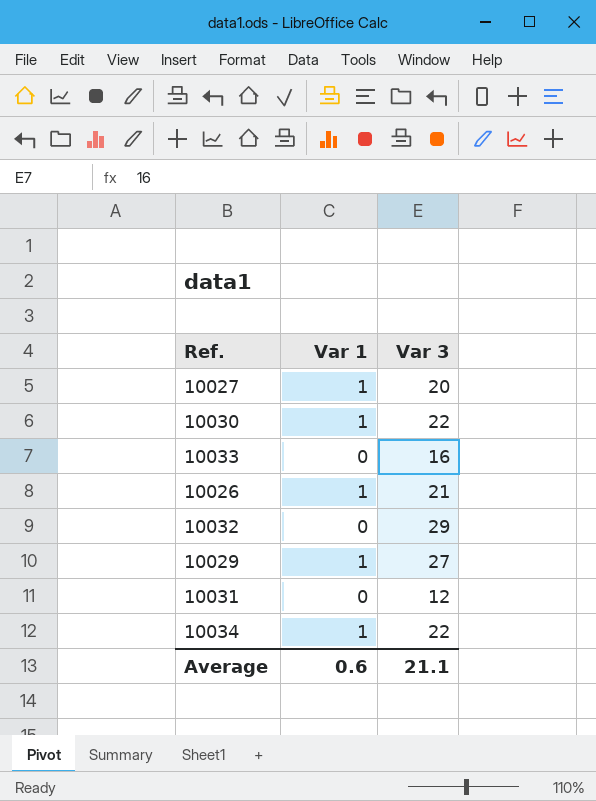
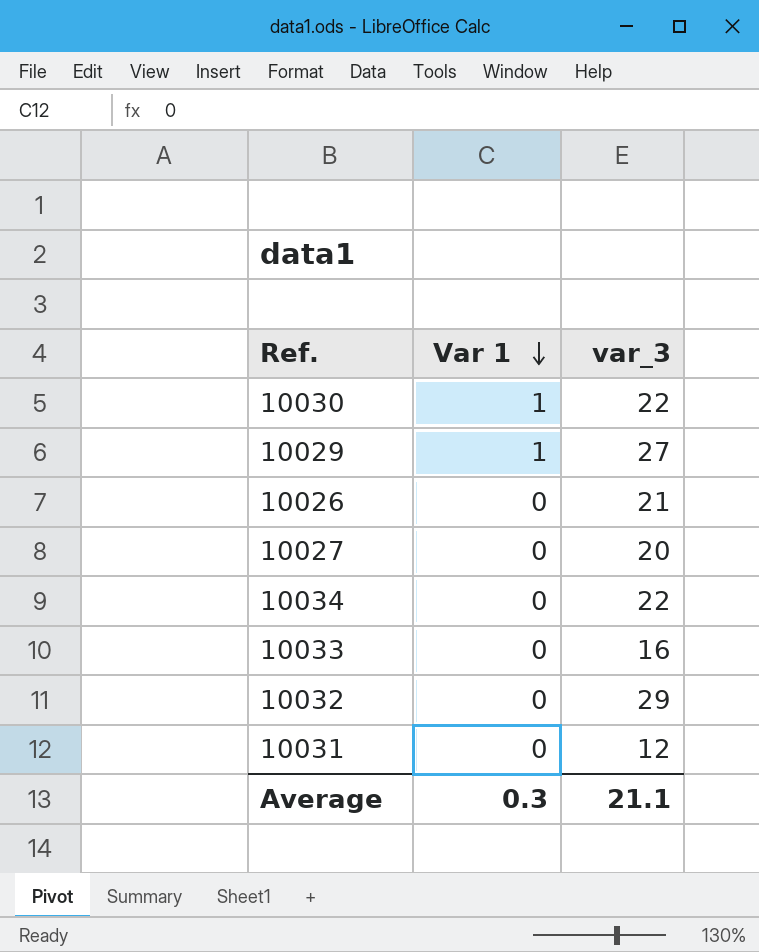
row order: none -> Var 1 descending
column name: Var 3 -> var_3
10026 | Var 1: 1 -> 0
10027 | Var 1: 1 -> 0
10034 | Var 1: 1 -> 0
Average | Var 1: 0.6 -> 0.3

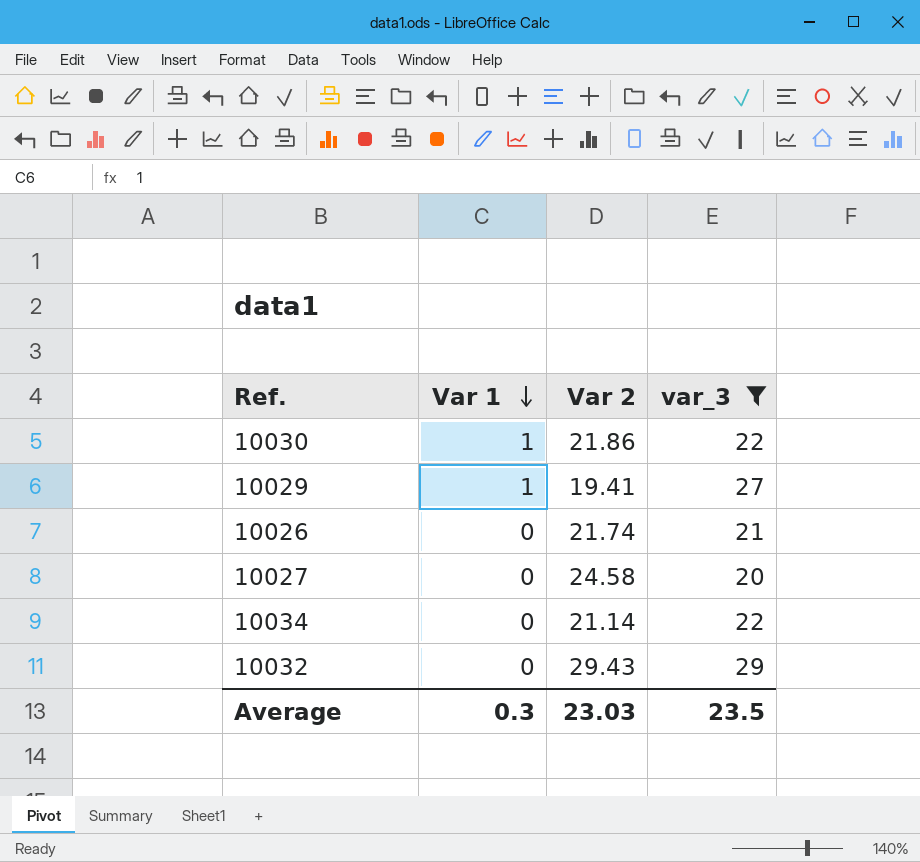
filter: none -> var_3 >= 20
column Var 2 | position: none -> 3
Average | var_3: 21.1 -> 23.5

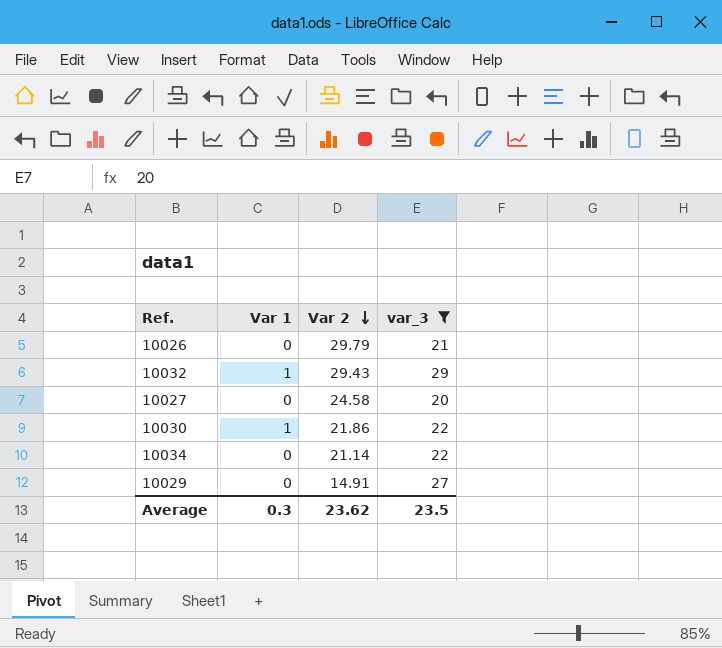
row order: Var 1 descending -> Var 2 descending
10026 | Var 2: 21.74 -> 29.79
10032 | Var 1: 0 -> 1
10029 | Var 1: 1 -> 0
10029 | Var 2: 19.41 -> 14.91
Average | Var 2: 23.03 -> 23.62

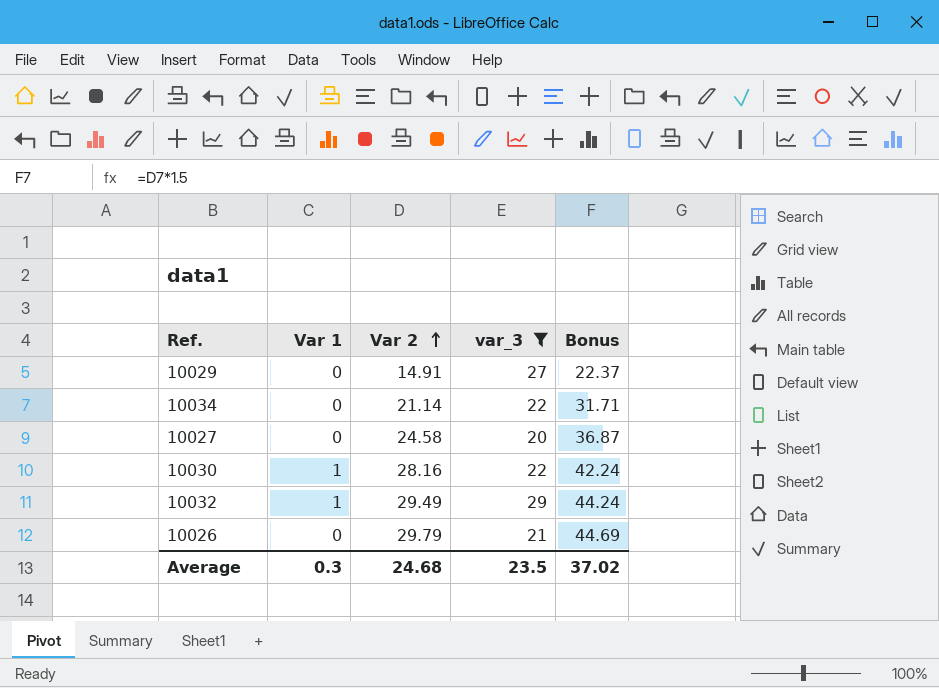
row order: Var 2 descending -> Var 2 ascending
column Bonus | formula: none -> [Var 2] * 1.5
10030 | Var 2: 21.86 -> 28.16
10032 | Var 2: 29.43 -> 29.49
Average | Var 2: 23.62 -> 24.68

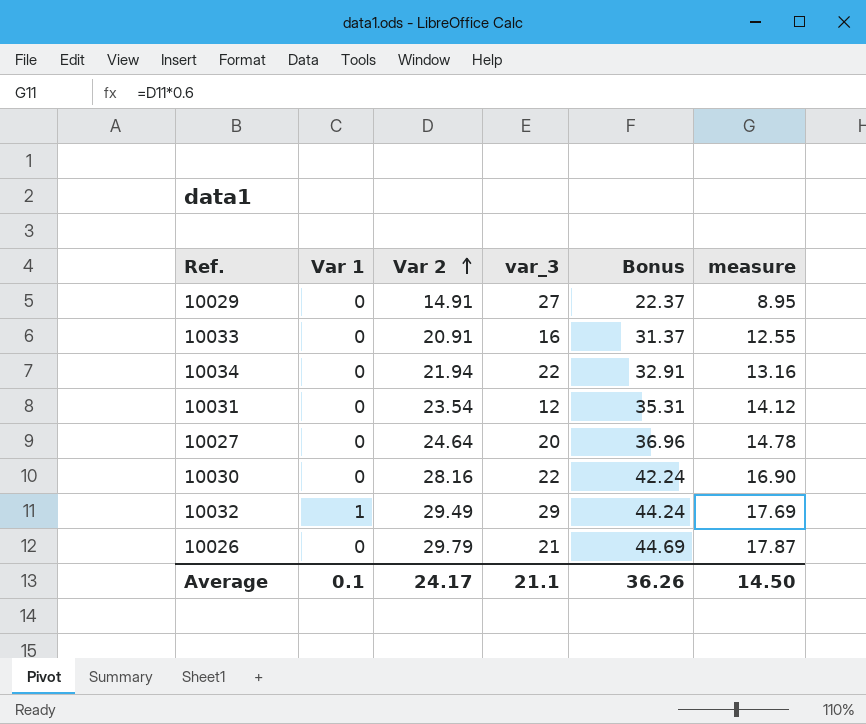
filter: var_3 >= 20 -> none
column measure | formula: none -> [Var 2] * 0.6
10034 | Var 2: 21.14 -> 21.94
10034 | Bonus: 31.71 -> 32.91
10027 | Var 2: 24.58 -> 24.64
10027 | Bonus: 36.87 -> 36.96
10030 | Var 1: 1 -> 0
Average | Var 1: 0.3 -> 0.1
Average | Var 2: 24.68 -> 24.17
Average | var_3: 23.5 -> 21.1
Average | Bonus: 37.02 -> 36.26

